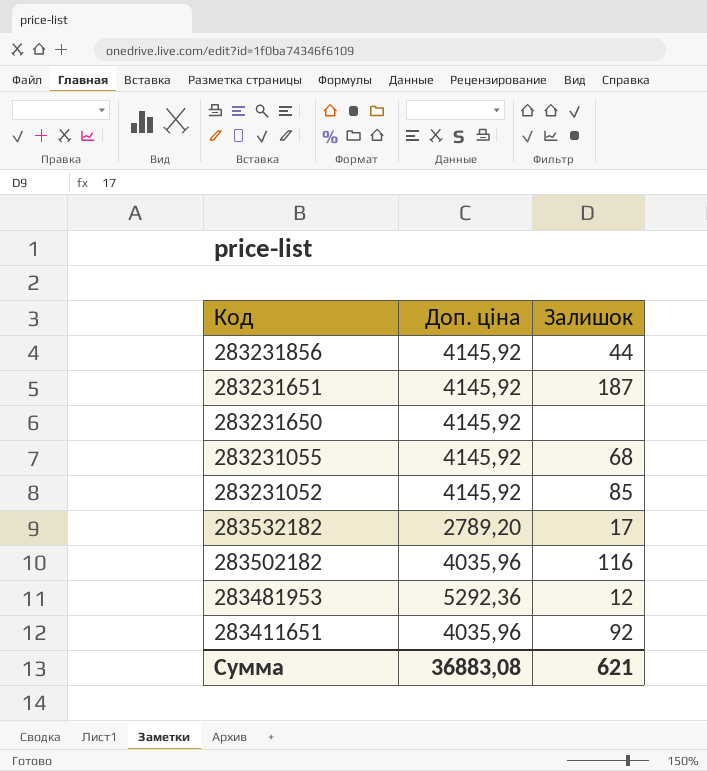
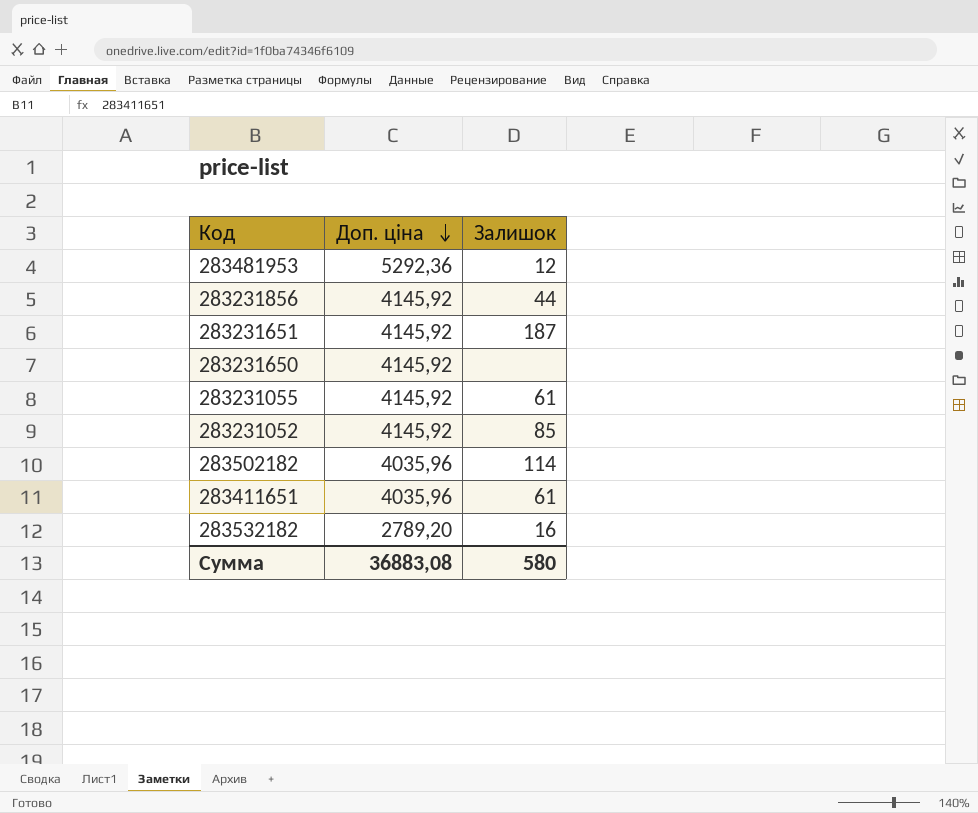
row order: none -> Доп. ціна descending
283231055 | Залишок: 68 -> 61
283502182 | Залишок: 116 -> 114
283411651 | Залишок: 92 -> 61
283532182 | Залишок: 17 -> 16
Сумма | Залишок: 621 -> 580

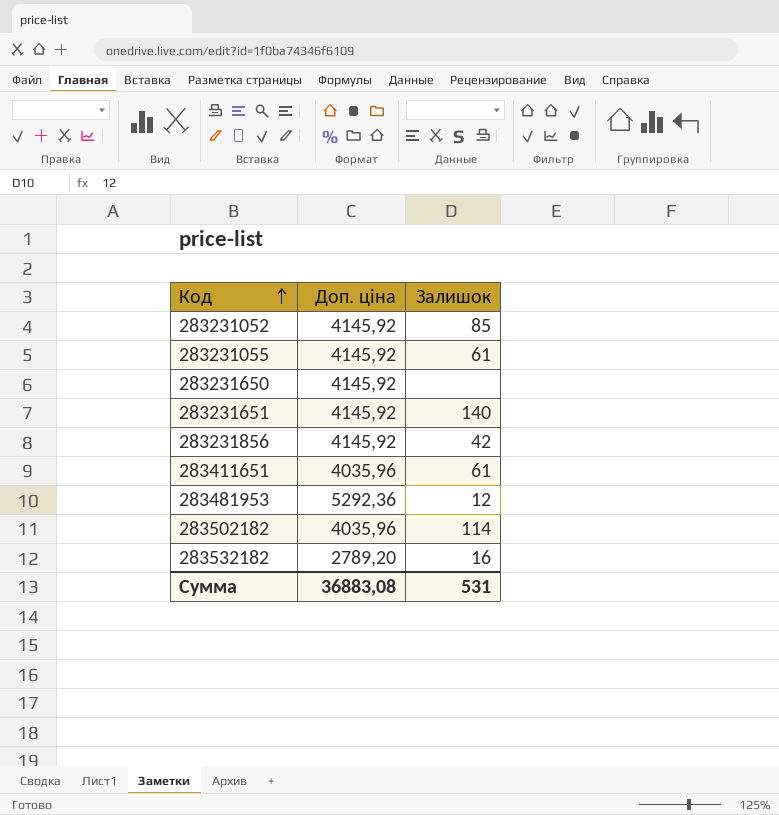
row order: Доп. ціна descending -> Код ascending
283231651 | Залишок: 187 -> 140
283231856 | Залишок: 44 -> 42
Сумма | Залишок: 580 -> 531

